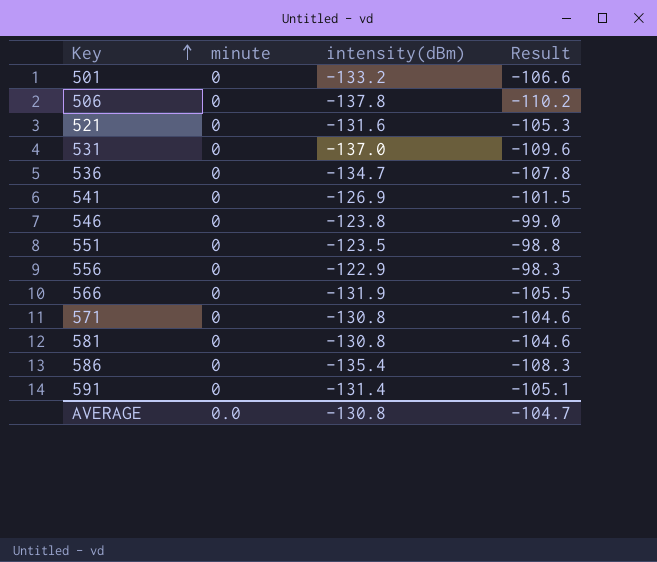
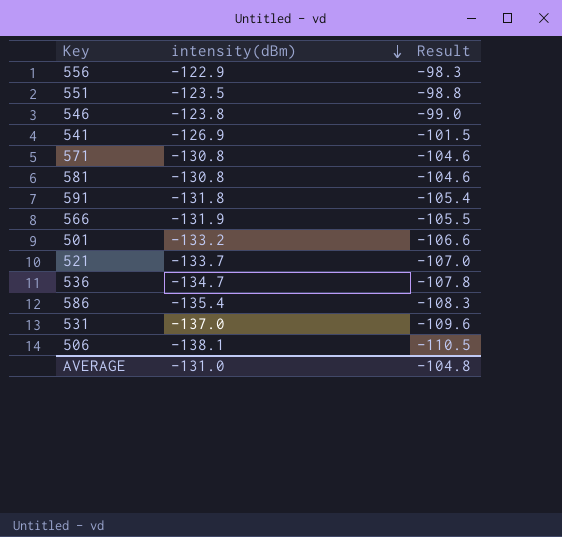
row order: Key ascending -> intensity(dBm) descending
column minute | position: 2 -> none
591 | intensity(dBm): -131.4 -> -131.8
591 | Result: -105.1 -> -105.4
521 | intensity(dBm): -131.6 -> -133.7
521 | Result: -105.3 -> -107.0
506 | intensity(dBm): -137.8 -> -138.1
506 | Result: -110.2 -> -110.5
AVERAGE | intensity(dBm): -130.8 -> -131.0
AVERAGE | Result: -104.7 -> -104.8

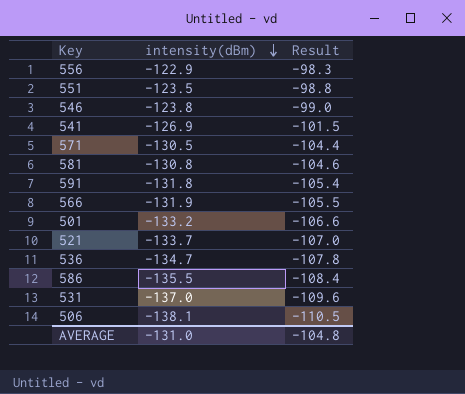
571 | intensity(dBm): -130.8 -> -130.5
571 | Result: -104.6 -> -104.4
586 | intensity(dBm): -135.4 -> -135.5
586 | Result: -108.3 -> -108.4

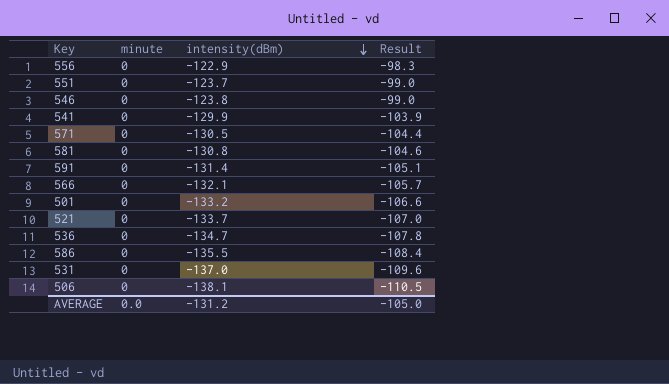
column minute | position: none -> 2
551 | intensity(dBm): -123.5 -> -123.7
551 | Result: -98.8 -> -99.0
541 | intensity(dBm): -126.9 -> -129.9
541 | Result: -101.5 -> -103.9
591 | intensity(dBm): -131.8 -> -131.4
591 | Result: -105.4 -> -105.1
566 | intensity(dBm): -131.9 -> -132.1
566 | Result: -105.5 -> -105.7
AVERAGE | intensity(dBm): -131.0 -> -131.2
AVERAGE | Result: -104.8 -> -105.0

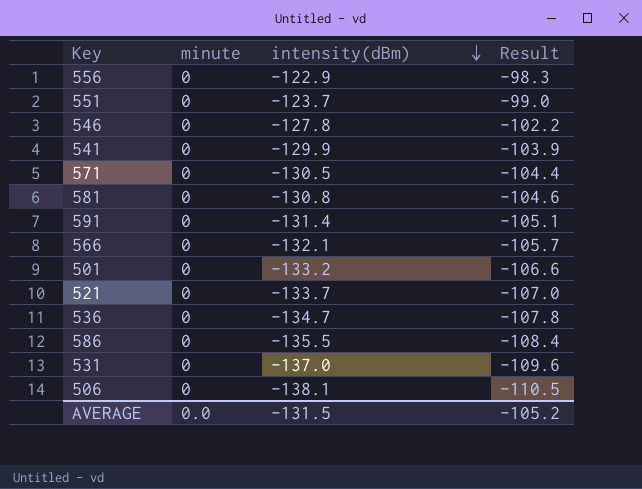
546 | intensity(dBm): -123.8 -> -127.8
546 | Result: -99.0 -> -102.2
AVERAGE | intensity(dBm): -131.2 -> -131.5
AVERAGE | Result: -105.0 -> -105.2

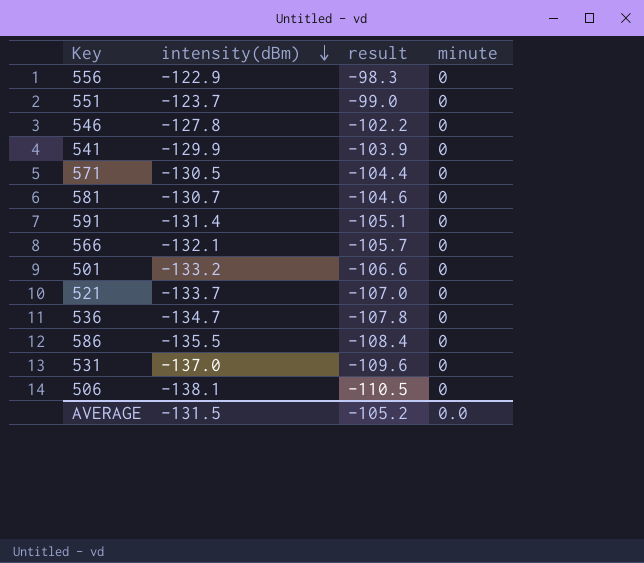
column name: Result -> result
column minute | position: 2 -> 4
581 | intensity(dBm): -130.8 -> -130.7

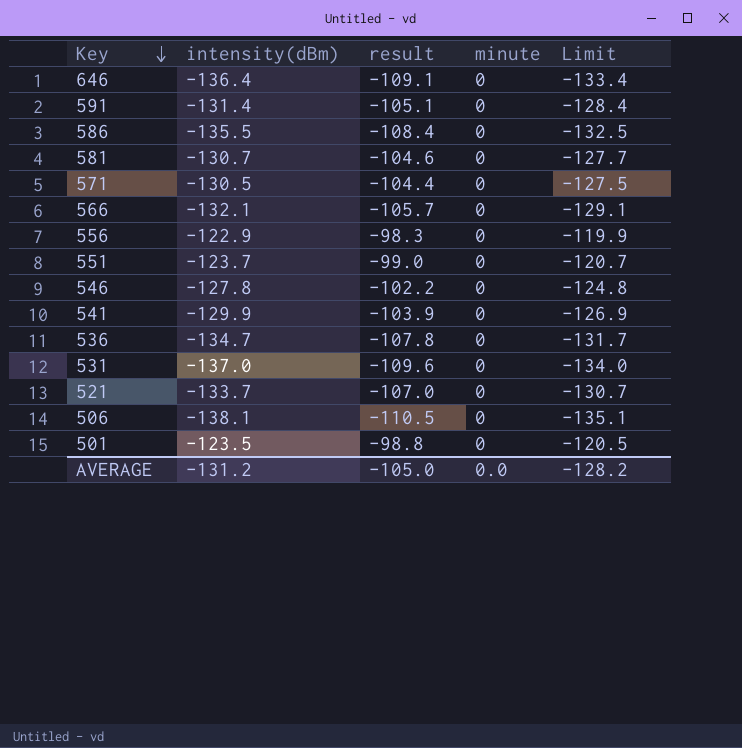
row order: intensity(dBm) descending -> Key descending
column Limit | formula: none -> [intensity(dBm)] + 3
row 646: none -> -136.4 | -109.1 | 0 | -133.4
501 | intensity(dBm): -133.2 -> -123.5
501 | result: -106.6 -> -98.8
AVERAGE | intensity(dBm): -131.5 -> -131.2
AVERAGE | result: -105.2 -> -105.0

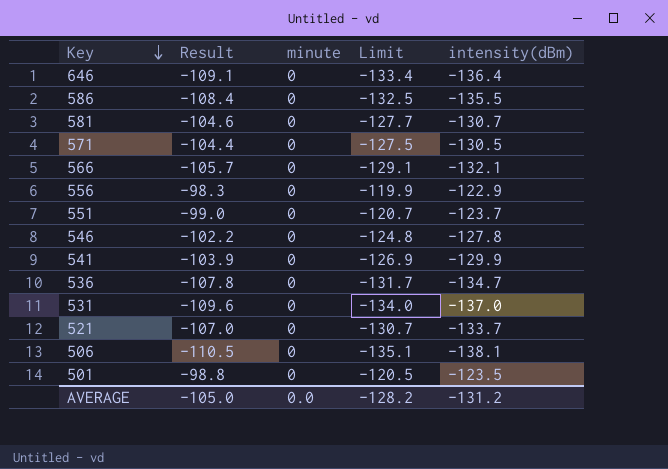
column name: result -> Result
column intensity(dBm) | position: 2 -> 5
row 591: -131.4 | -105.1 | 0 | -128.4 -> none

